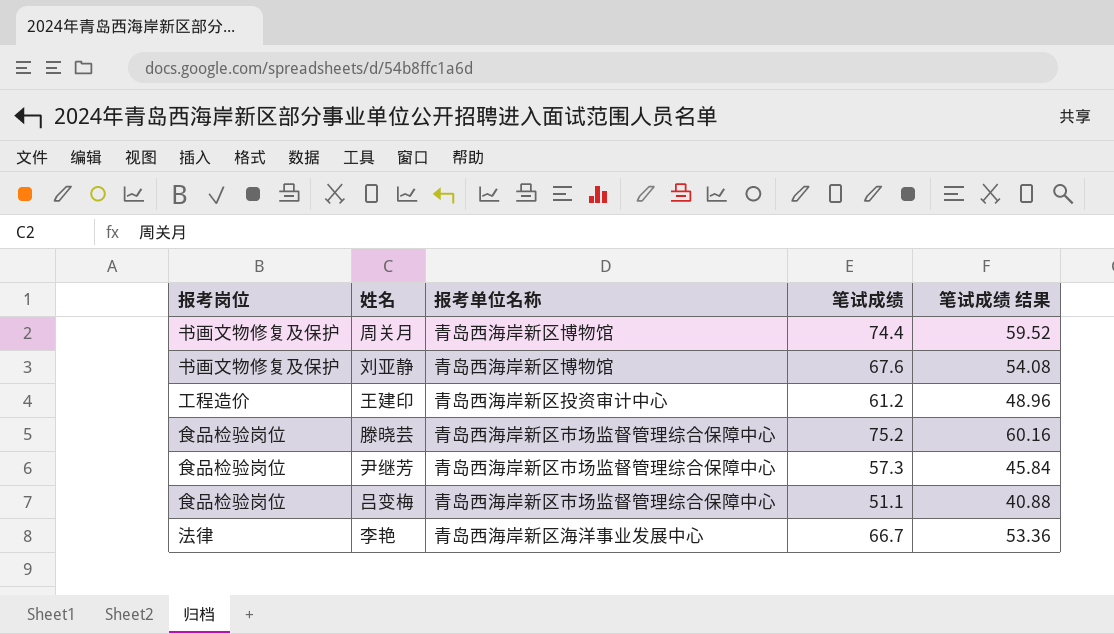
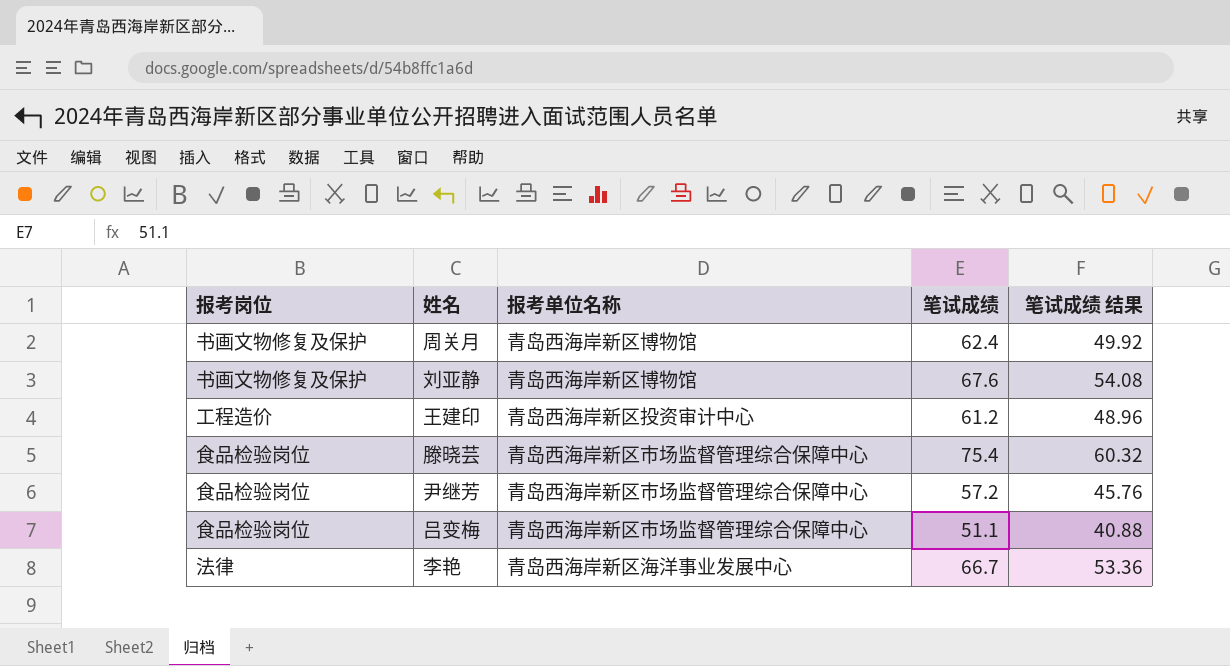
周关月 | 笔试成绩: 74.4 -> 62.4
周关月 | 笔试成绩 结果: 59.52 -> 49.92
滕晓芸 | 笔试成绩: 75.2 -> 75.4
滕晓芸 | 笔试成绩 结果: 60.16 -> 60.32
尹继芳 | 笔试成绩: 57.3 -> 57.2
尹继芳 | 笔试成绩 结果: 45.84 -> 45.76

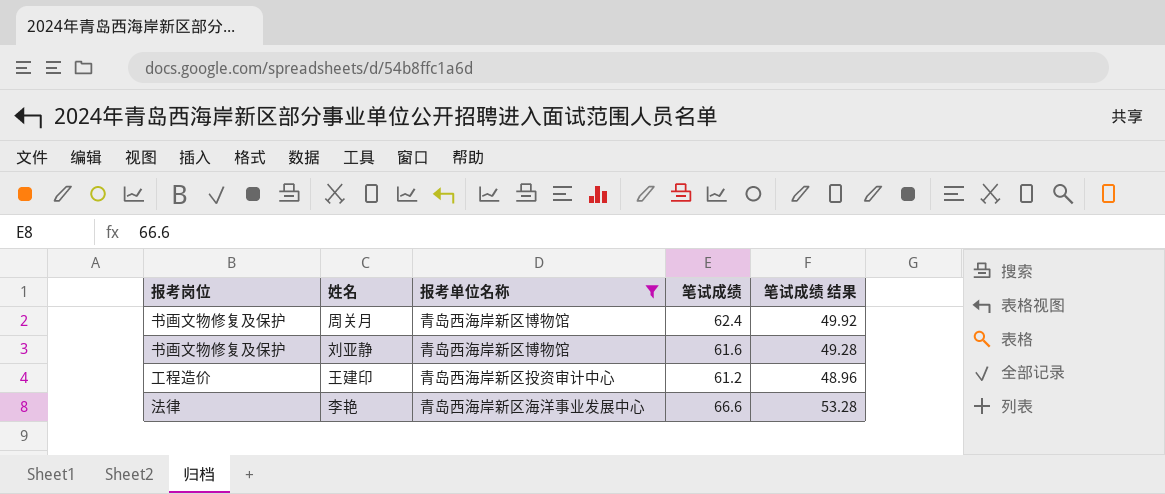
filter: none -> 报考单位名称 != 青岛西海岸新区市场监督管理综合保障中心
刘亚静 | 笔试成绩: 67.6 -> 61.6
刘亚静 | 笔试成绩 结果: 54.08 -> 49.28
李艳 | 笔试成绩: 66.7 -> 66.6
李艳 | 笔试成绩 结果: 53.36 -> 53.28

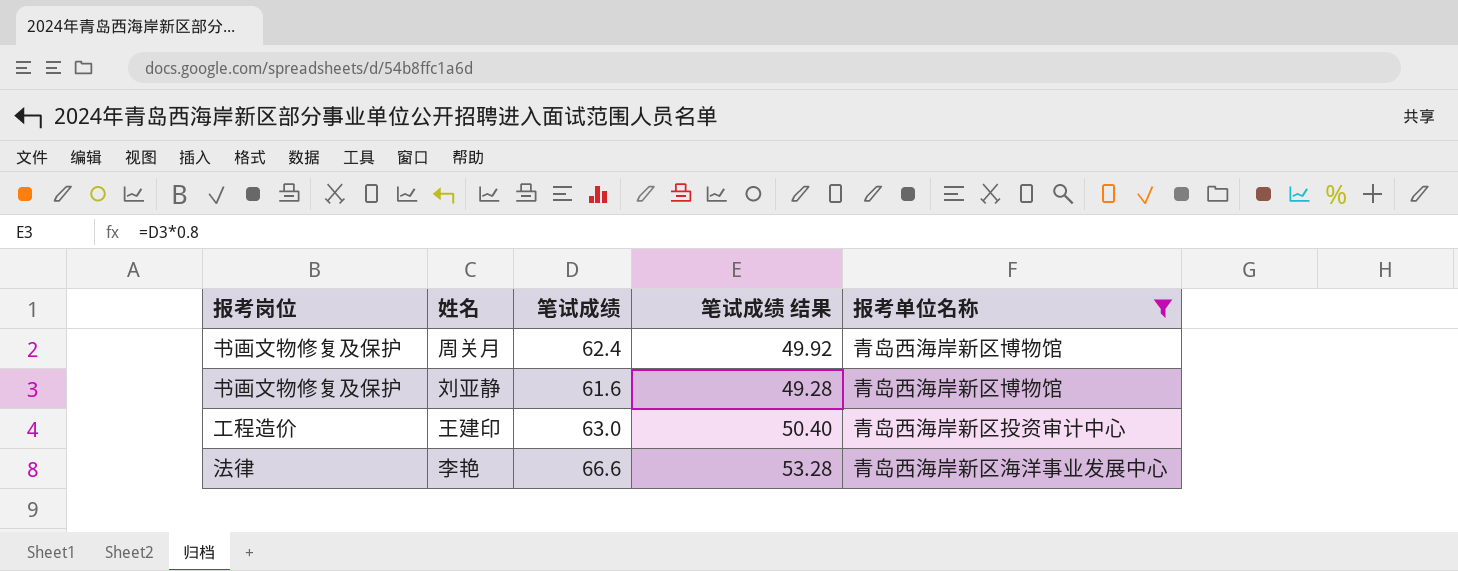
column 报考单位名称 | position: 3 -> 5
王建印 | 笔试成绩: 61.2 -> 63.0
王建印 | 笔试成绩 结果: 48.96 -> 50.40

